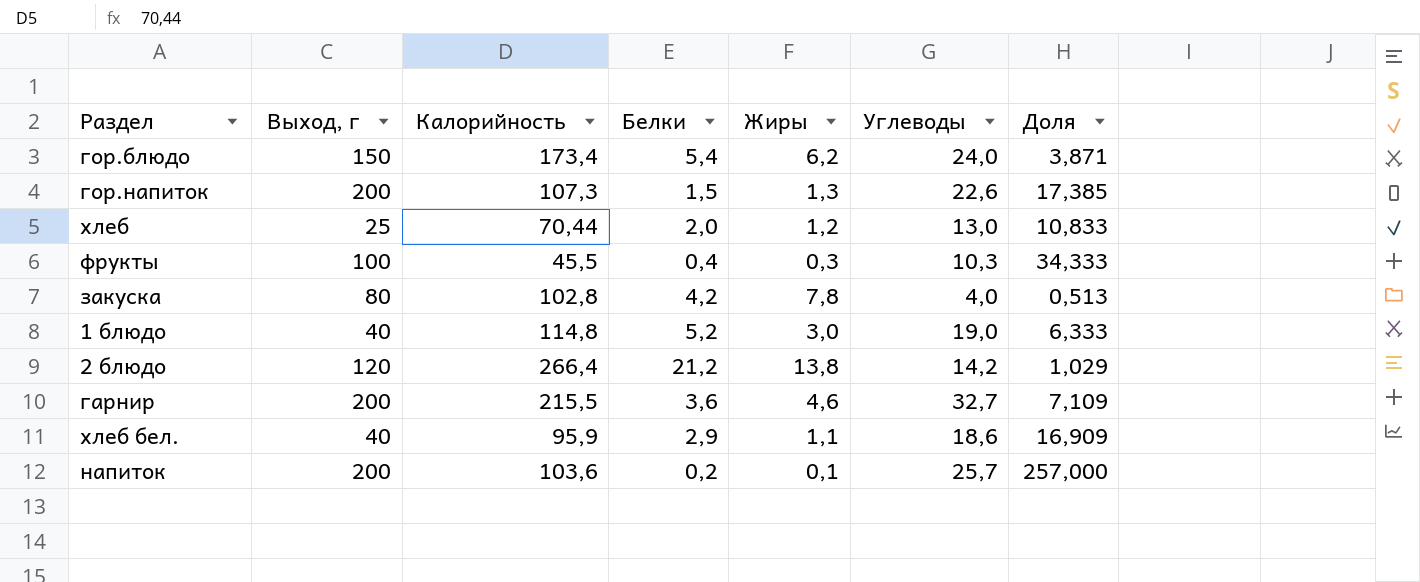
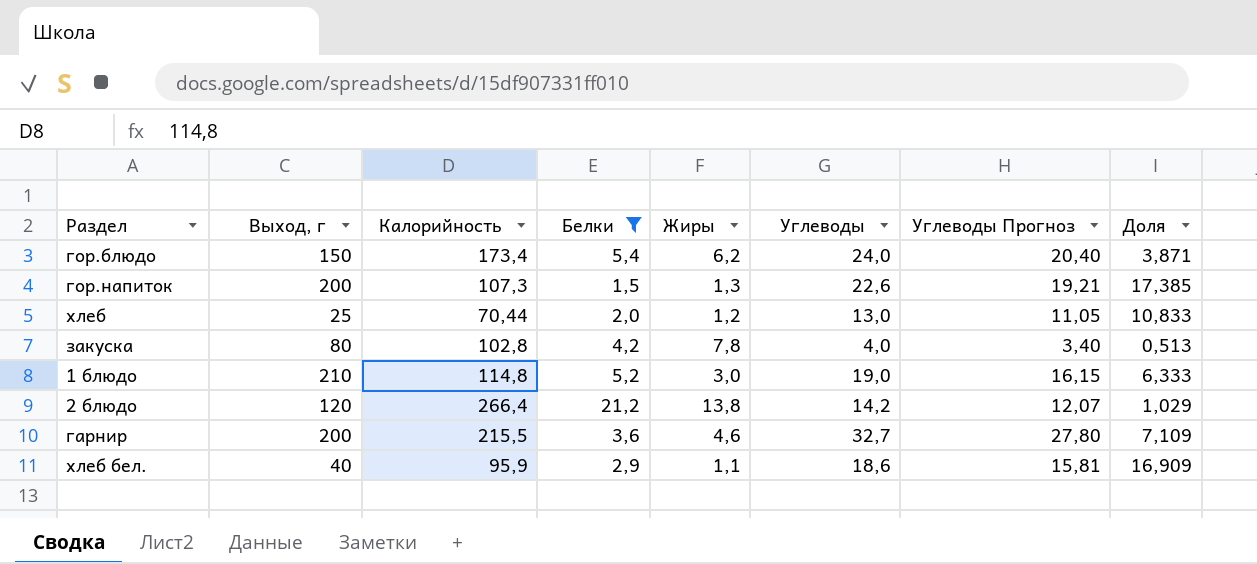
filter: none -> Белки >= 1,5
column Углеводы Прогноз | formula: none -> [Углеводы] * 0,85
1 блюдо | Выход, г: 40 -> 210

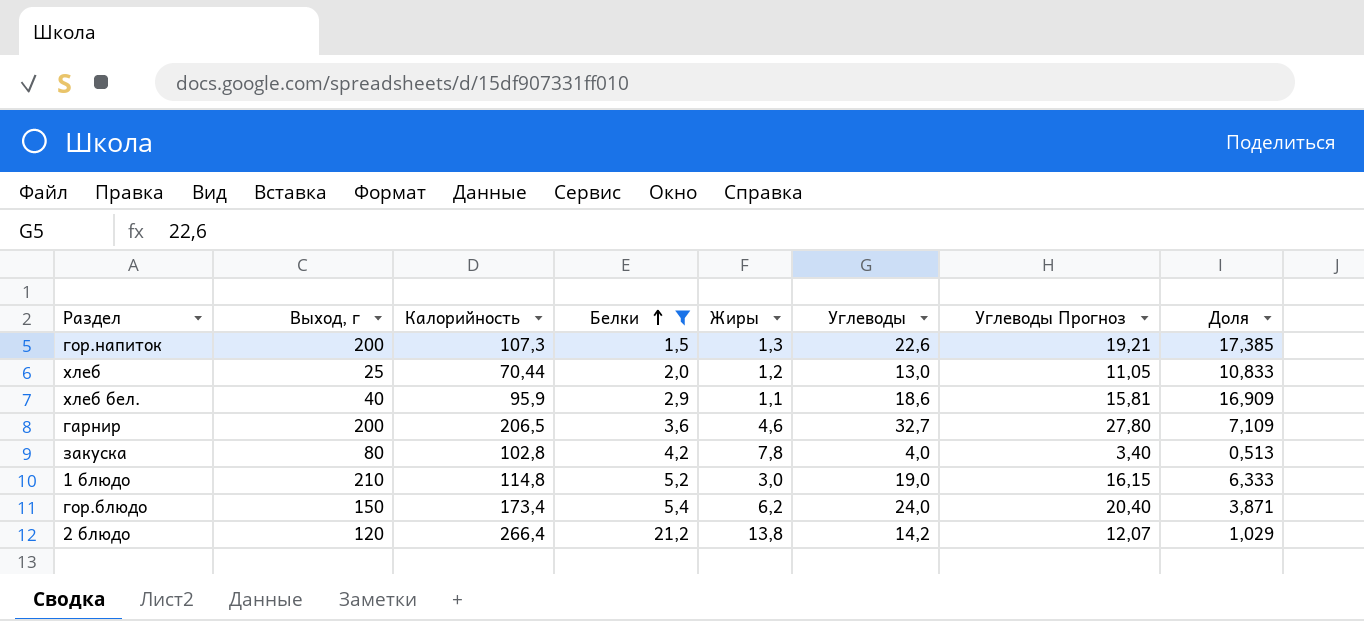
row order: none -> Белки ascending
гарнир | Калорийность: 215,5 -> 206,5

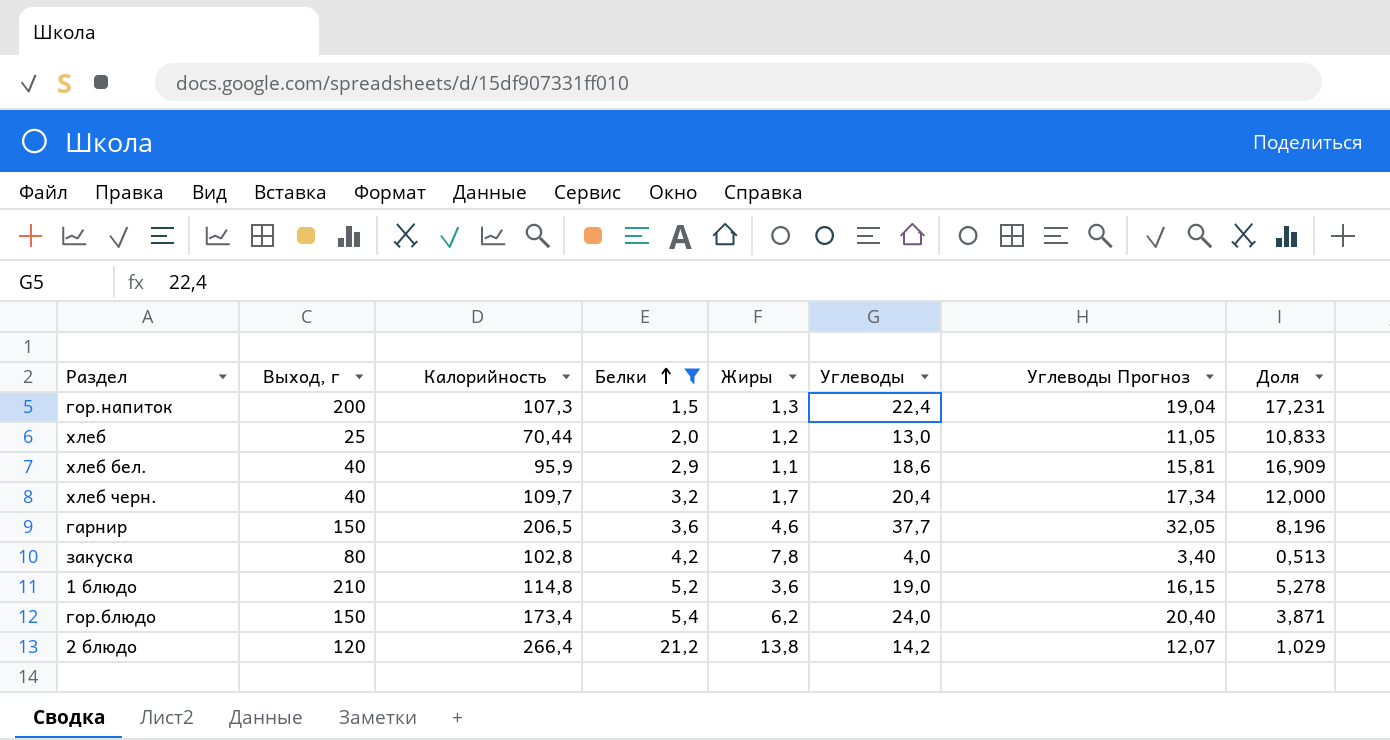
гор.напиток | Углеводы: 22,6 -> 22,4
гор.напиток | Углеводы Прогноз: 19,21 -> 19,04
гор.напиток | Доля: 17,385 -> 17,231
row хлеб черн.: none -> 40 | 109,7 | 3,2 | 1,7 | 20,4 | 17,34 | 12,000
гарнир | Выход, г: 200 -> 150
гарнир | Углеводы: 32,7 -> 37,7
гарнир | Углеводы Прогноз: 27,80 -> 32,05
гарнир | Доля: 7,109 -> 8,196
1 блюдо | Жиры: 3,0 -> 3,6
1 блюдо | Доля: 6,333 -> 5,278

